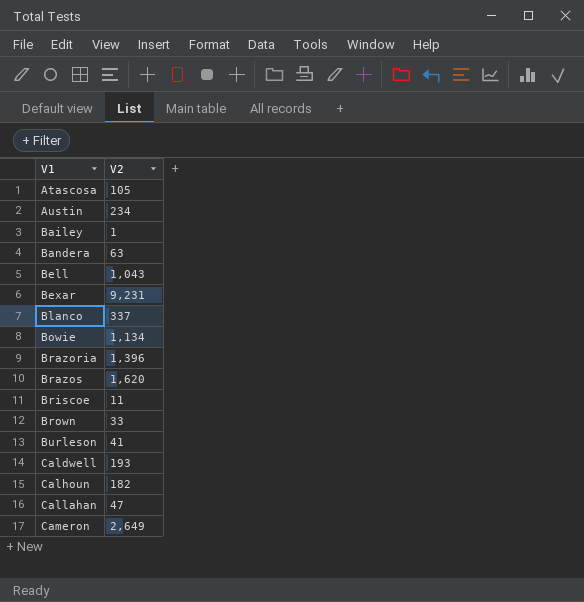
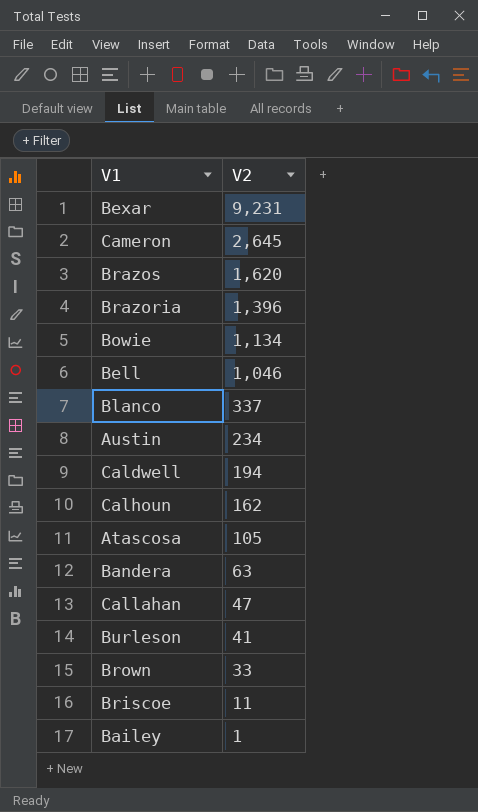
row order: V1 ascending -> V2 descending
Cameron | V2: 2,649 -> 2,645
Bell | V2: 1,043 -> 1,046
Caldwell | V2: 193 -> 194
Calhoun | V2: 182 -> 162

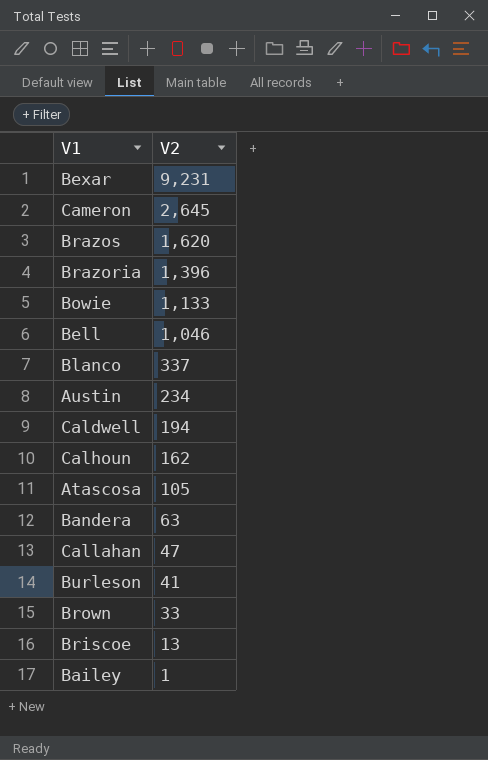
Bowie | V2: 1,134 -> 1,133
Briscoe | V2: 11 -> 13

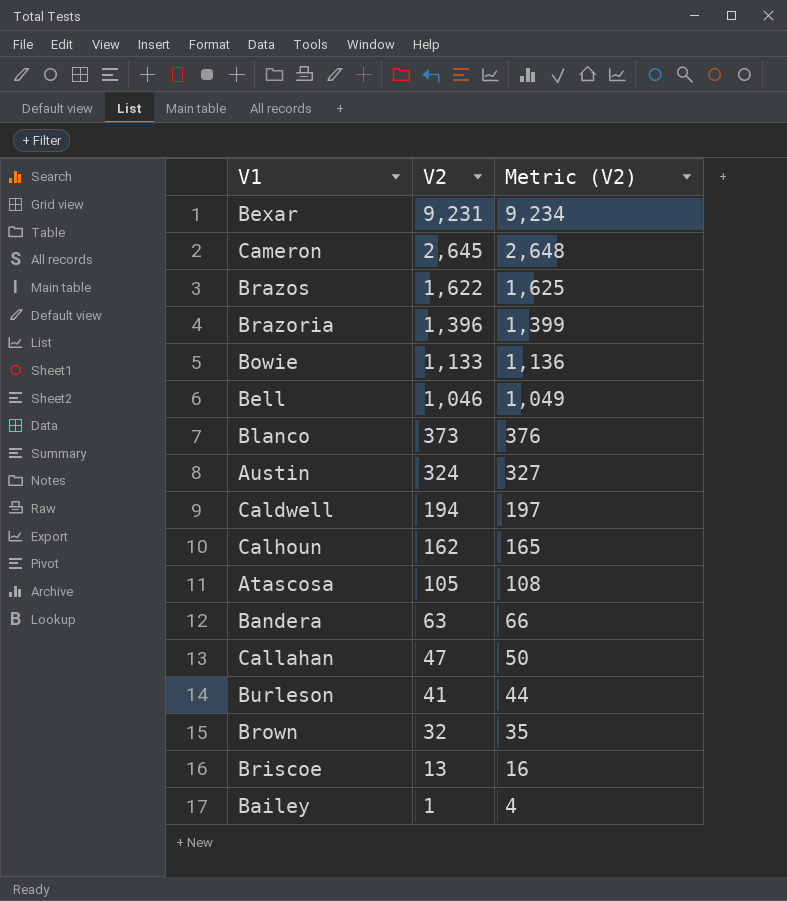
column Metric (V2) | formula: none -> [V2] + 3
Brazos | V2: 1,620 -> 1,622
Blanco | V2: 337 -> 373
Austin | V2: 234 -> 324
Brown | V2: 33 -> 32

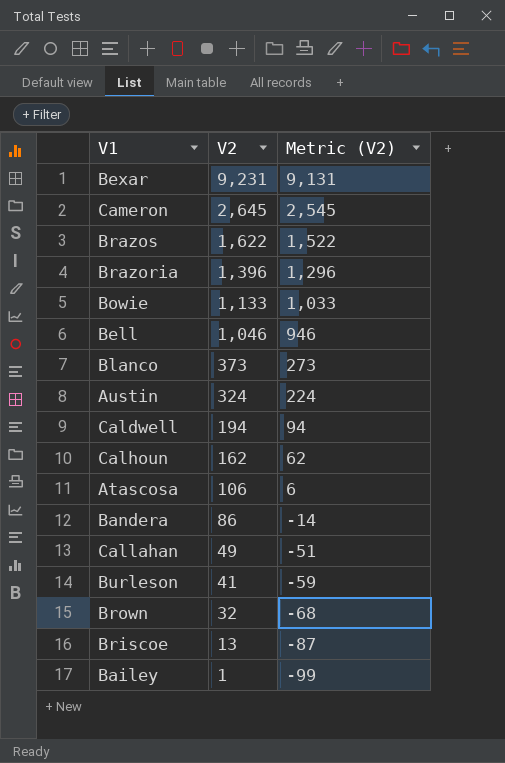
column Metric (V2) | formula: [V2] + 3 -> [V2] - 100
Atascosa | V2: 105 -> 106
Bandera | V2: 63 -> 86
Callahan | V2: 47 -> 49

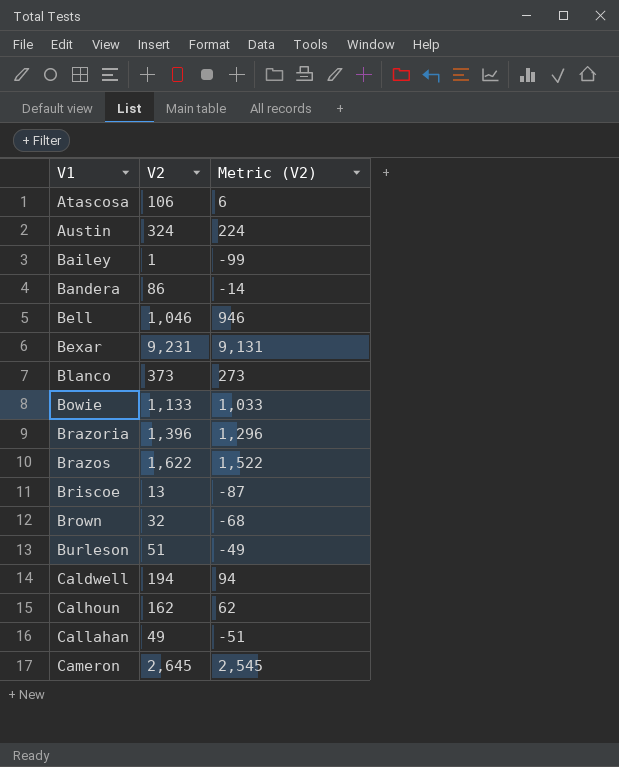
row order: V2 descending -> V1 ascending
Burleson | V2: 41 -> 51
Burleson | Metric (V2): -59 -> -49

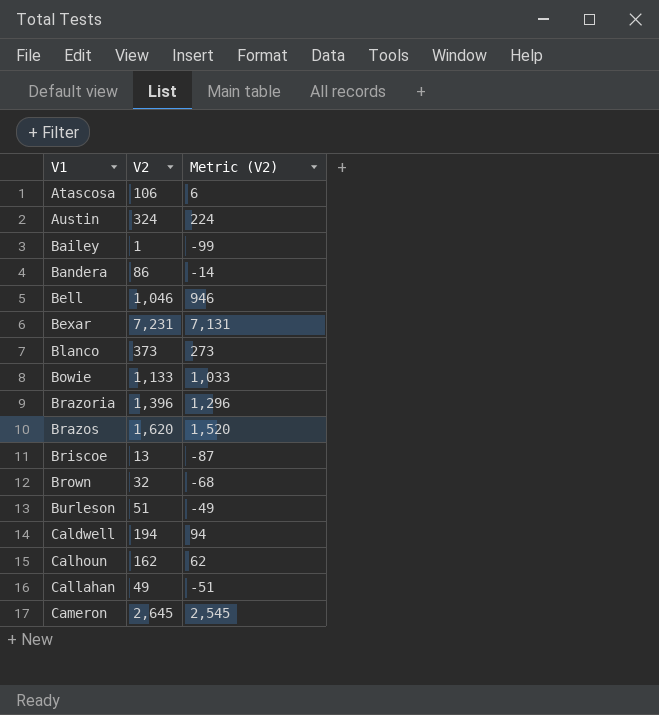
Bexar | V2: 9,231 -> 7,231
Bexar | Metric (V2): 9,131 -> 7,131
Brazos | V2: 1,622 -> 1,620
Brazos | Metric (V2): 1,522 -> 1,520

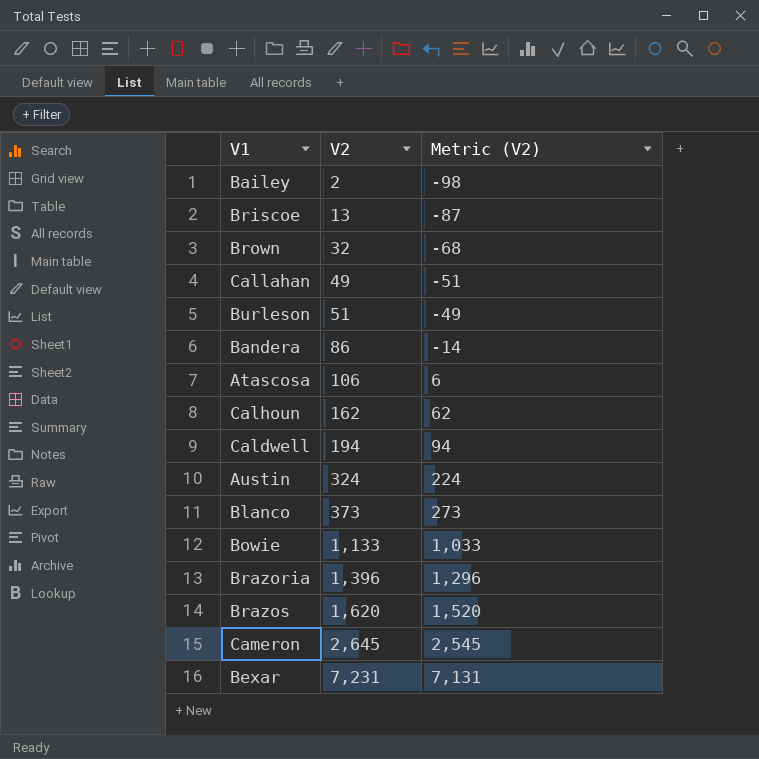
row order: V1 ascending -> V2 ascending
row Bell: 1,046 | 946 -> none
Bailey | V2: 1 -> 2
Bailey | Metric (V2): -99 -> -98

